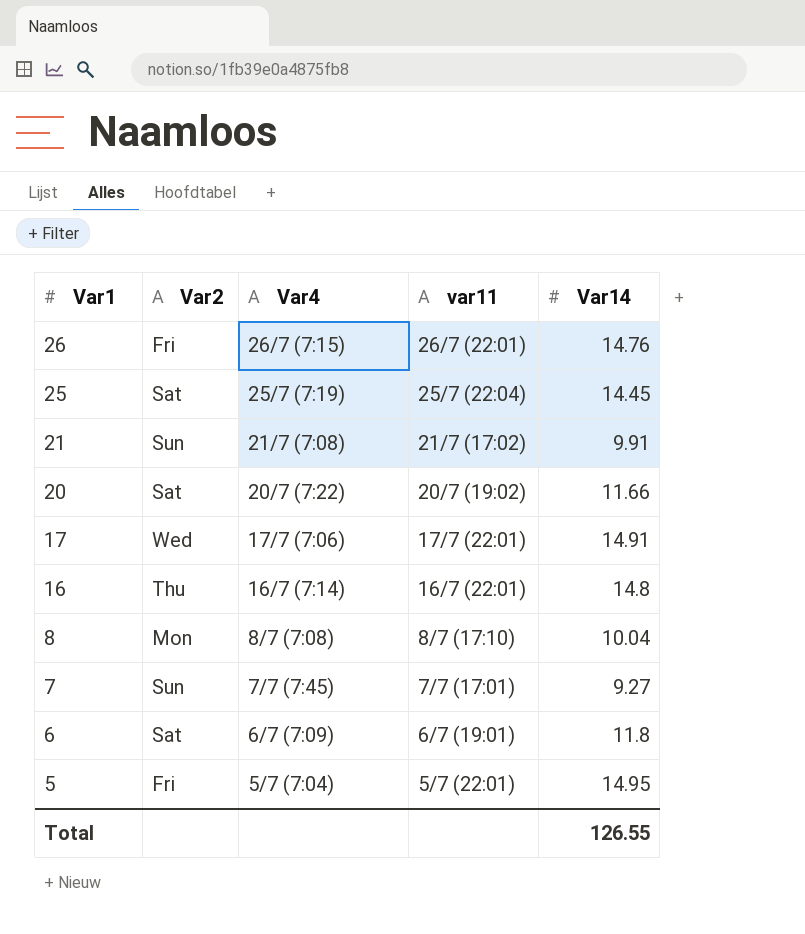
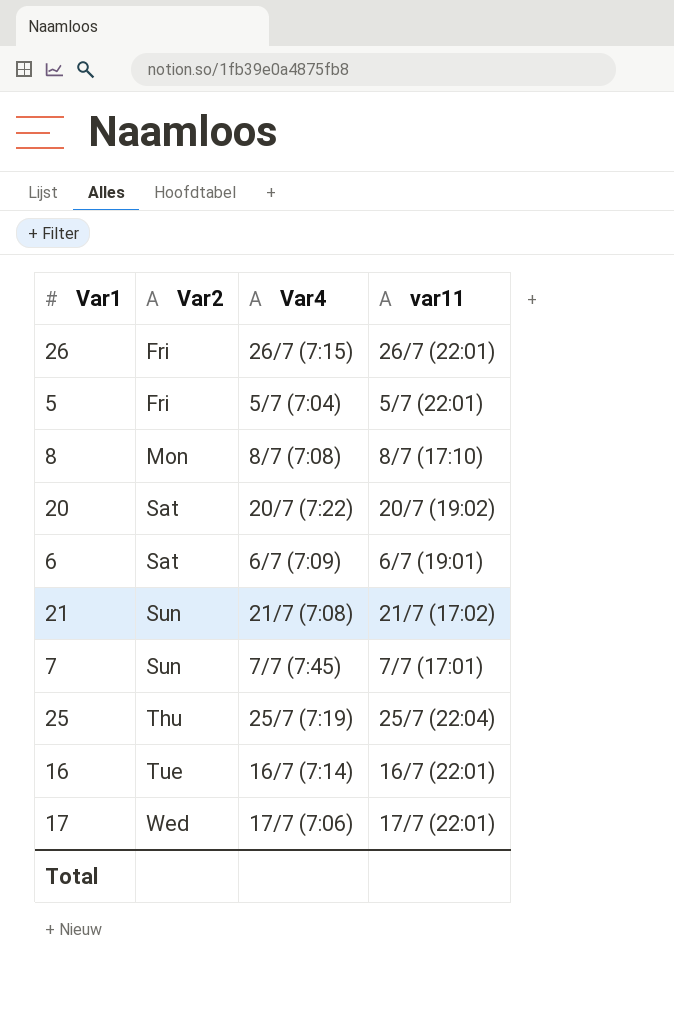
row order: Var1 descending -> Var2 ascending
column Var14 | position: 5 -> none
25 | Var2: Sat -> Thu
16 | Var2: Thu -> Tue

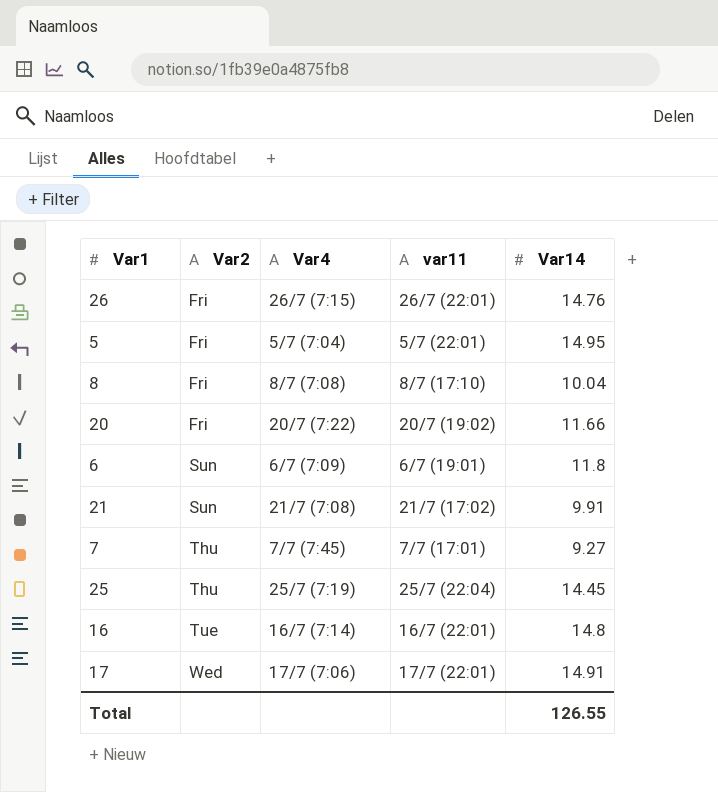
column Var14 | position: none -> 5
8 | Var2: Mon -> Fri
20 | Var2: Sat -> Fri
6 | Var2: Sat -> Sun
7 | Var2: Sun -> Thu

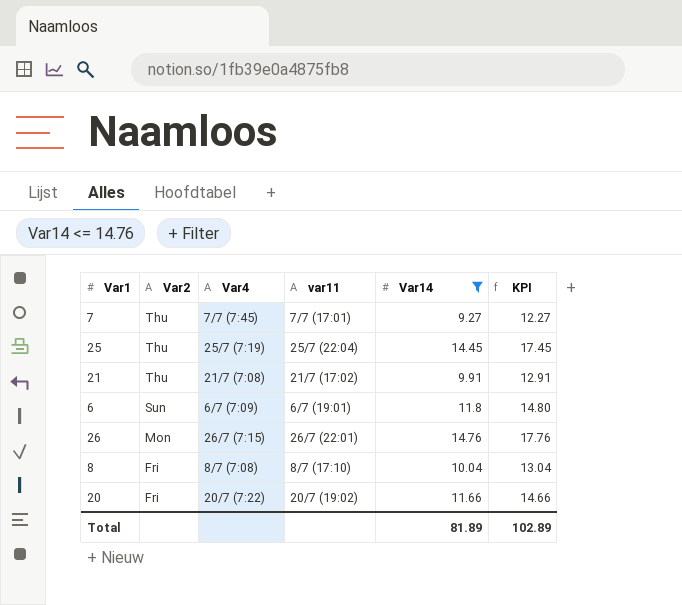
filter: none -> Var14 <= 14.76
row order: Var2 ascending -> Var2 descending
column KPI | formula: none -> [Var14] + 3
21 | Var2: Sun -> Thu
26 | Var2: Fri -> Mon
Total | Var14: 126.55 -> 81.89

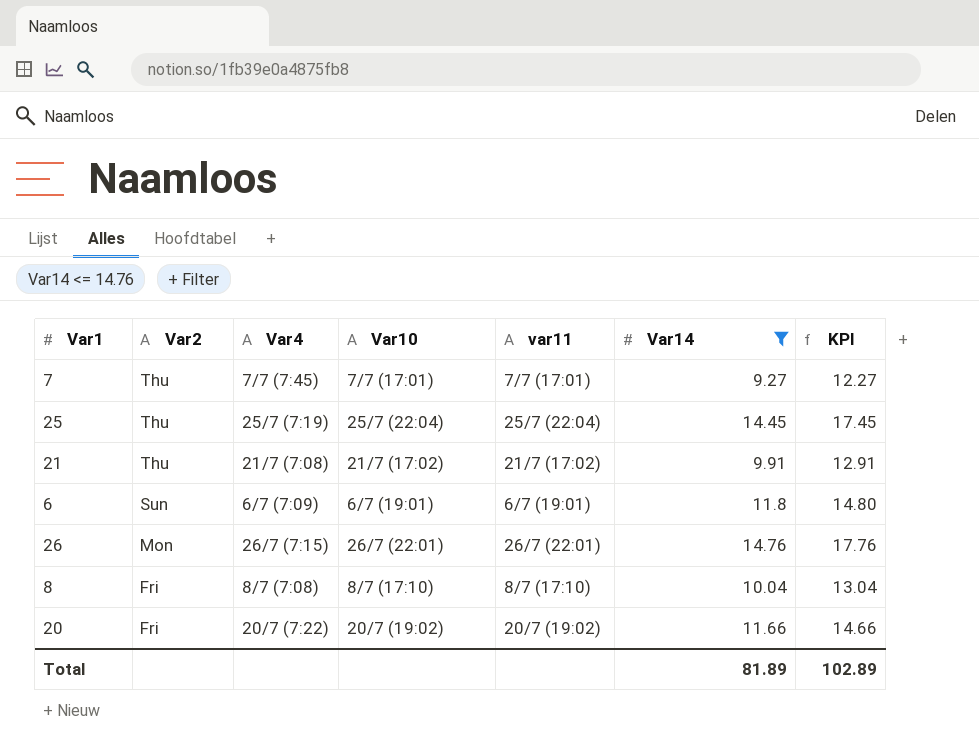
column Var10 | position: none -> 4

